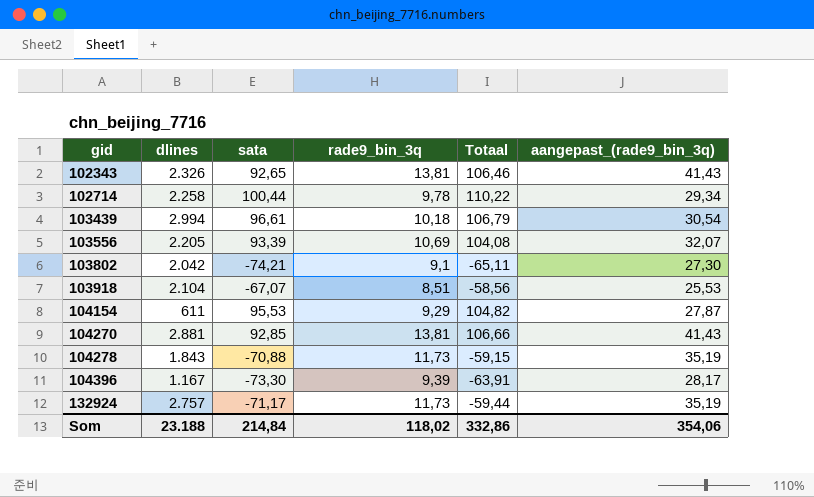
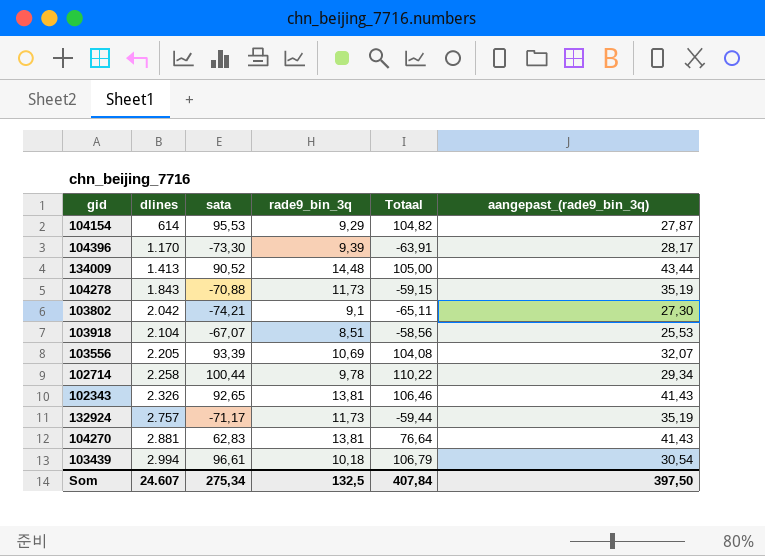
row order: gid ascending -> dlines ascending
104154 | dlines: 611 -> 614
104396 | dlines: 1.167 -> 1.170
row 134009: none -> 1.413 | 90,52 | 14,48 | 105,00 | 43,44
104270 | sata: 92,85 -> 62,83
104270 | Totaal: 106,66 -> 76,64
Som | dlines: 23.188 -> 24.607
Som | sata: 214,84 -> 275,34
Som | rade9_bin_3q: 118,02 -> 132,5
Som | Totaal: 332,86 -> 407,84
Som | aangepast_(rade9_bin_3q): 354,06 -> 397,50

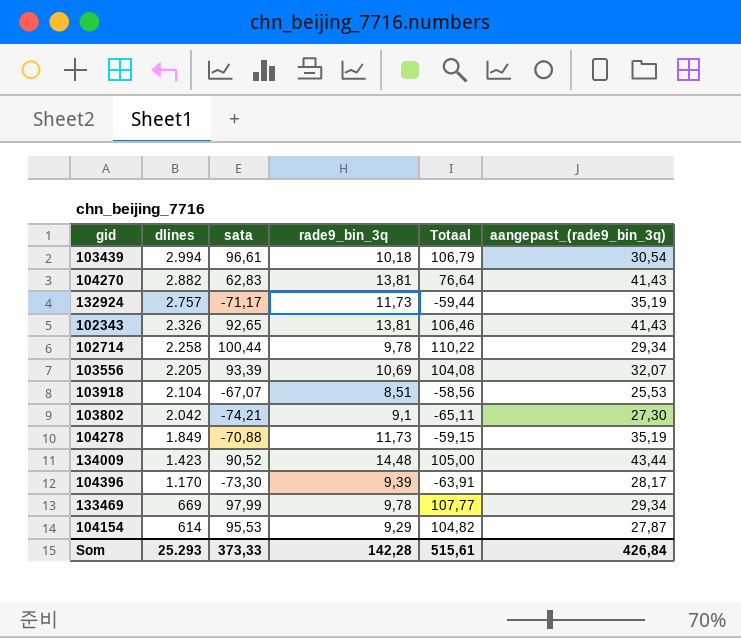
row order: dlines ascending -> dlines descending
104270 | dlines: 2.881 -> 2.882
104278 | dlines: 1.843 -> 1.849
134009 | dlines: 1.413 -> 1.423
row 133469: none -> 669 | 97,99 | 9,78 | 107,77 | 29,34
Som | dlines: 24.607 -> 25.293
Som | sata: 275,34 -> 373,33
Som | rade9_bin_3q: 132,5 -> 142,28
Som | Totaal: 407,84 -> 515,61
Som | aangepast_(rade9_bin_3q): 397,50 -> 426,84

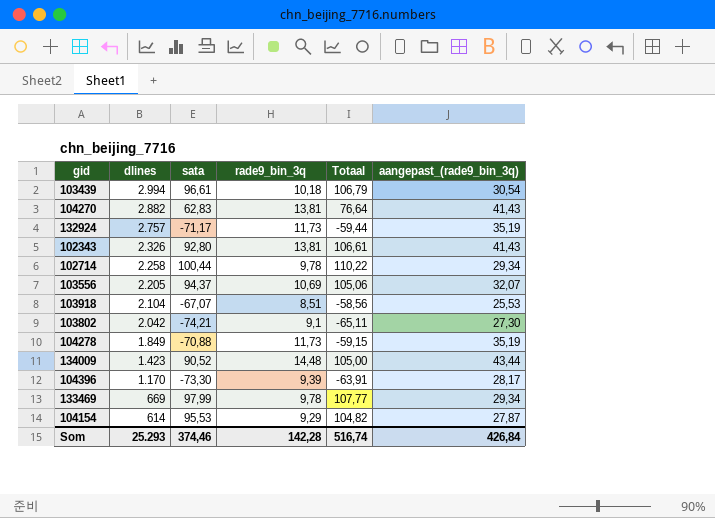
102343 | sata: 92,65 -> 92,80
102343 | Totaal: 106,46 -> 106,61
103556 | sata: 93,39 -> 94,37
103556 | Totaal: 104,08 -> 105,06
Som | sata: 373,33 -> 374,46
Som | Totaal: 515,61 -> 516,74

